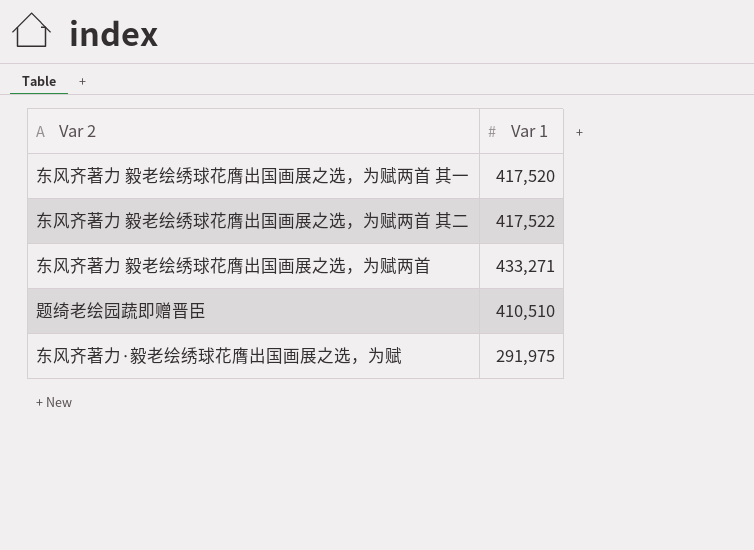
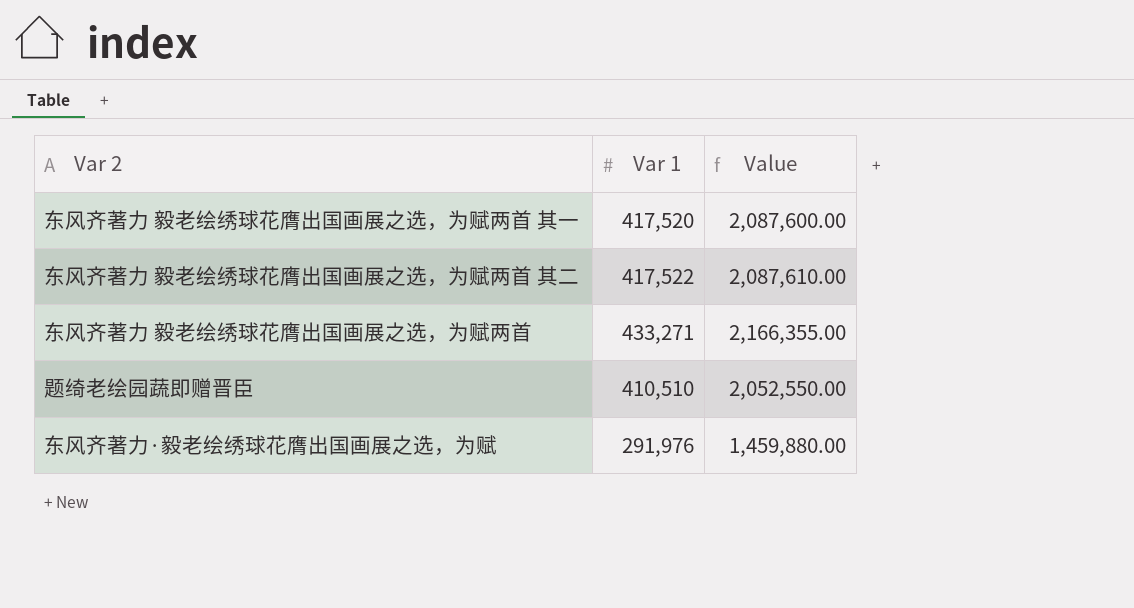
column Value | formula: none -> [Var 1] * 5
东风齐著力·毅老绘绣球花膺出国画展之选，为赋 | Var 1: 291,975 -> 291,976

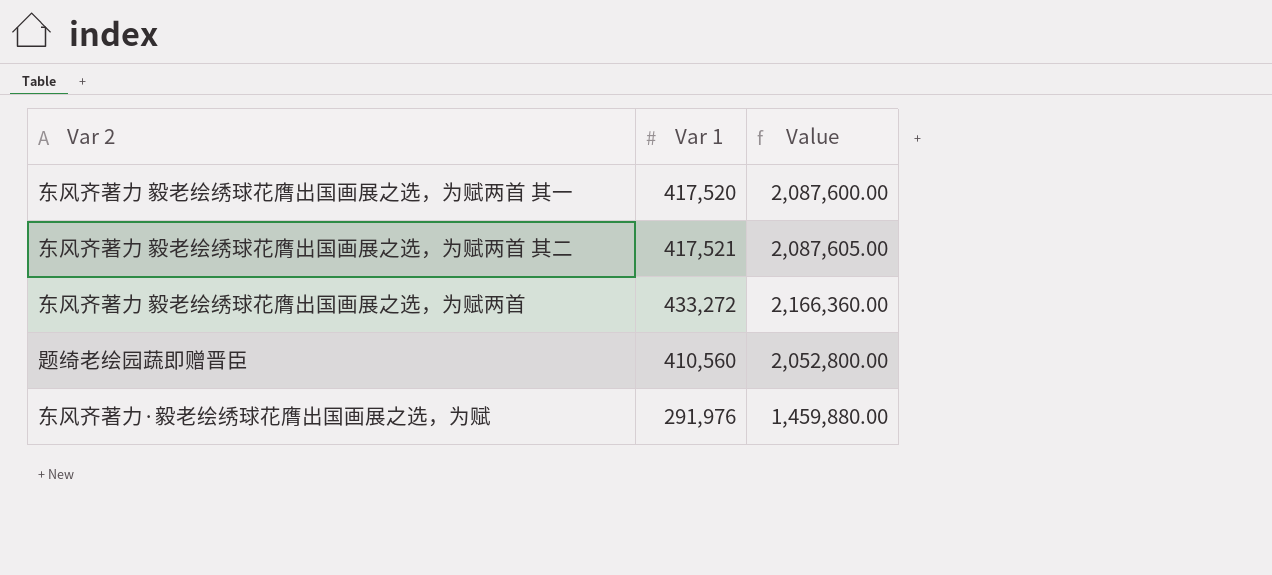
东风齐著力 毅老绘绣球花膺出国画展之选，为赋两首 其二 | Var 1: 417,522 -> 417,521
东风齐著力 毅老绘绣球花膺出国画展之选，为赋两首 其二 | Value: 2,087,610.00 -> 2,087,605.00
东风齐著力 毅老绘绣球花膺出国画展之选，为赋两首 | Var 1: 433,271 -> 433,272
东风齐著力 毅老绘绣球花膺出国画展之选，为赋两首 | Value: 2,166,355.00 -> 2,166,360.00
题绮老绘园蔬即赠晋臣 | Var 1: 410,510 -> 410,560
题绮老绘园蔬即赠晋臣 | Value: 2,052,550.00 -> 2,052,800.00

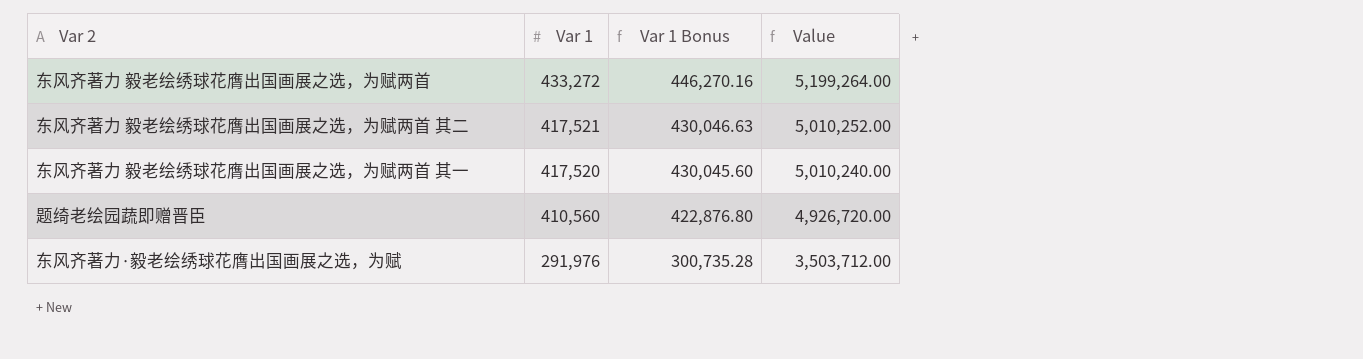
row order: none -> Var 1 descending
column Var 1 Bonus | formula: none -> [Var 1] * 1.03
column Value | formula: [Var 1] * 5 -> [Var 1] * 12

